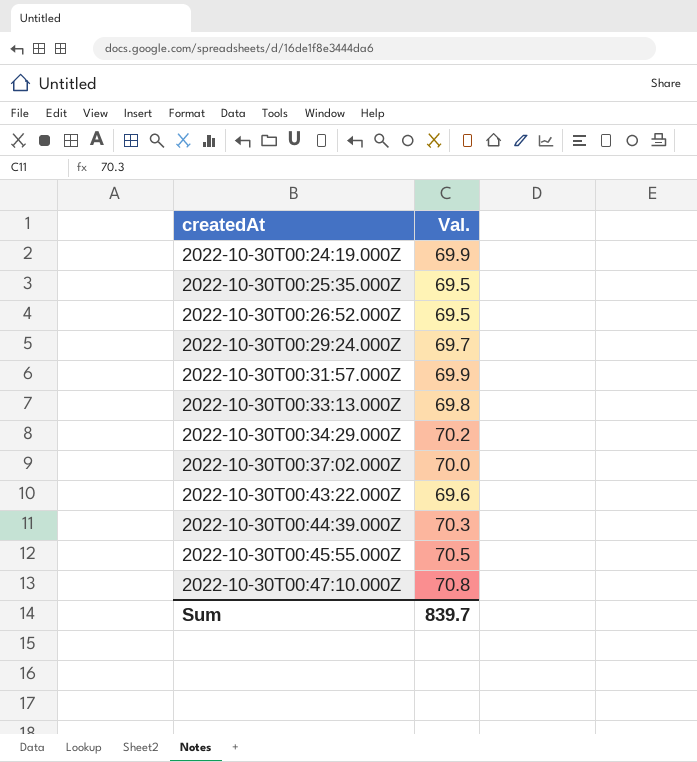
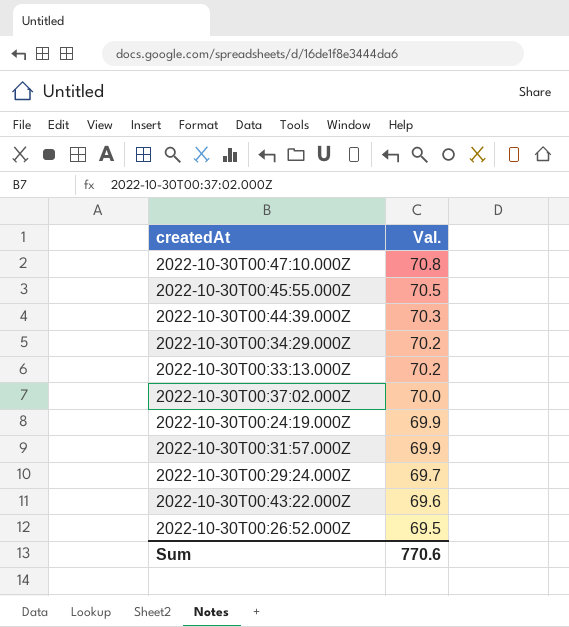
row order: createdAt ascending -> Val. descending
row 2022-10-30T00:25:35.000Z: 69.5 -> none
2022-10-30T00:33:13.000Z | Val.: 69.8 -> 70.2
Sum | Val.: 839.7 -> 770.6

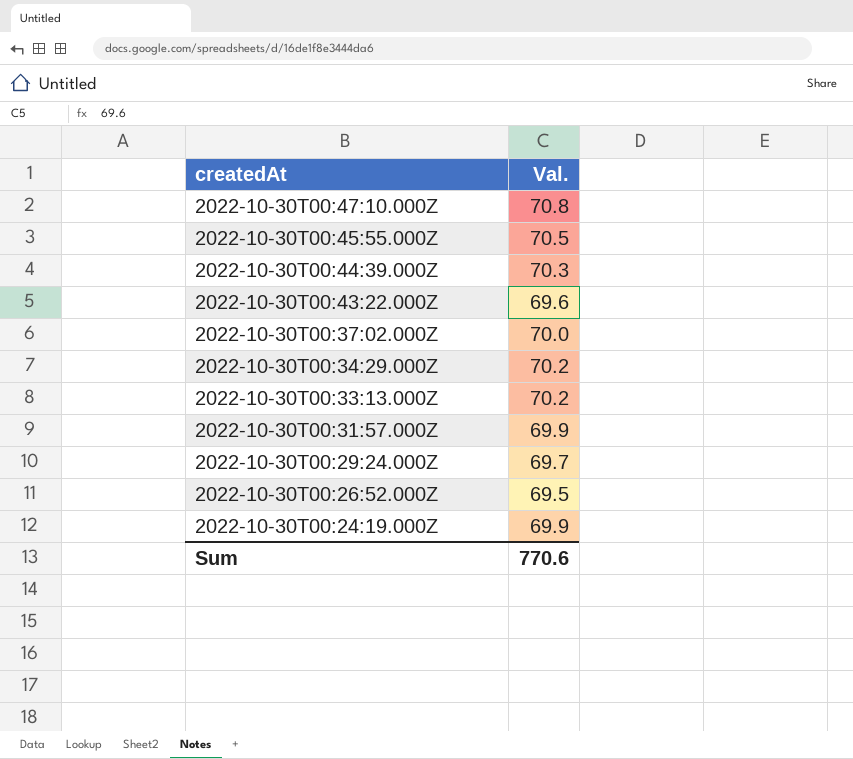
row order: Val. descending -> createdAt descending

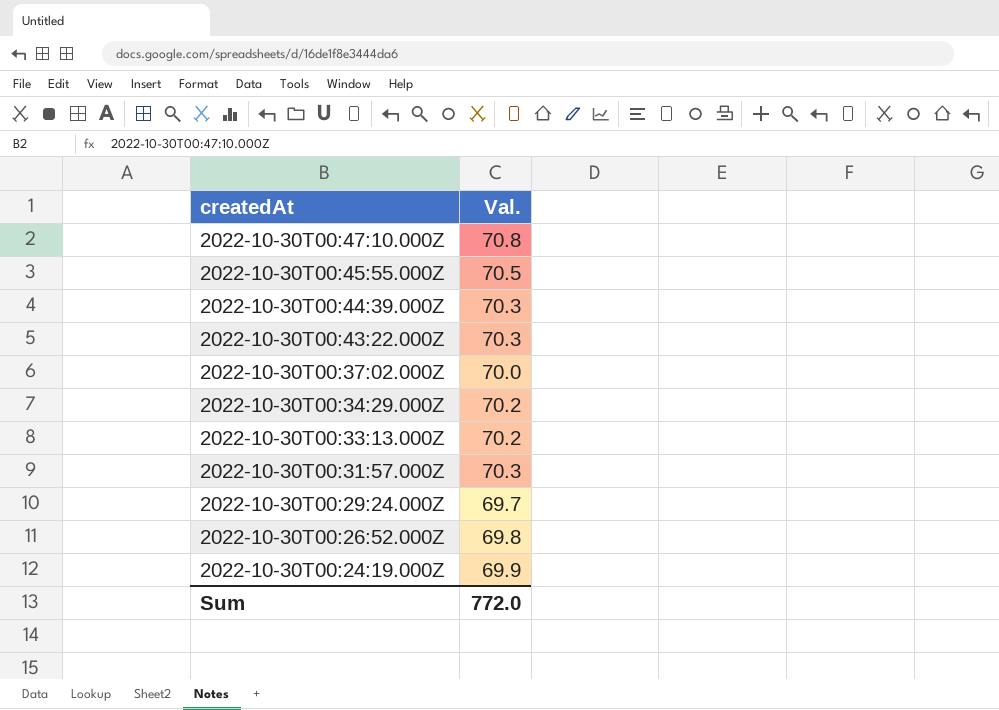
2022-10-30T00:43:22.000Z | Val.: 69.6 -> 70.3
2022-10-30T00:31:57.000Z | Val.: 69.9 -> 70.3
2022-10-30T00:26:52.000Z | Val.: 69.5 -> 69.8
Sum | Val.: 770.6 -> 772.0

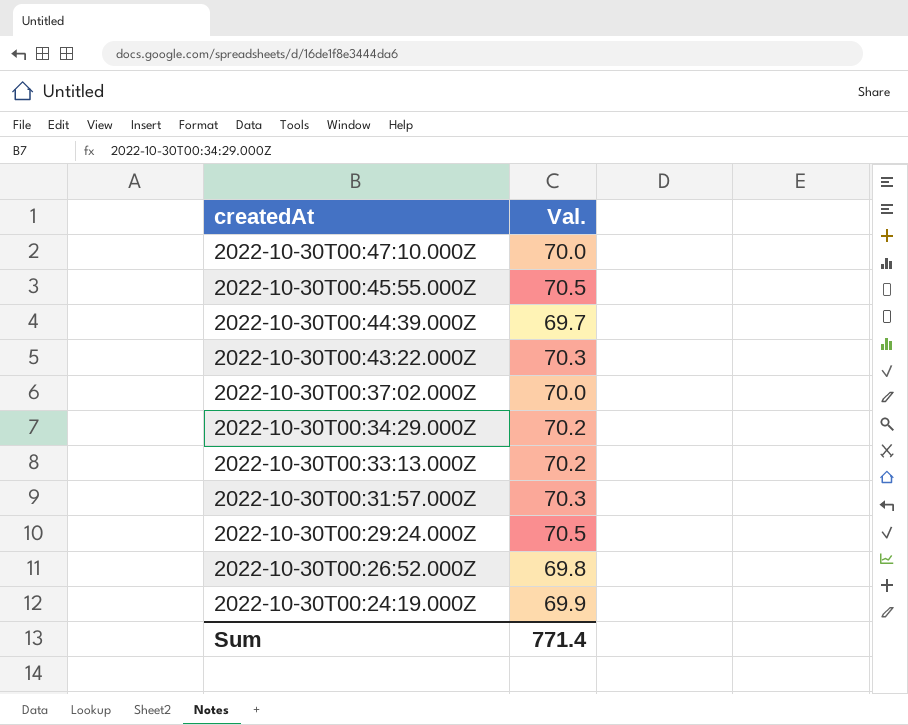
2022-10-30T00:47:10.000Z | Val.: 70.8 -> 70.0
2022-10-30T00:44:39.000Z | Val.: 70.3 -> 69.7
2022-10-30T00:29:24.000Z | Val.: 69.7 -> 70.5
Sum | Val.: 772.0 -> 771.4

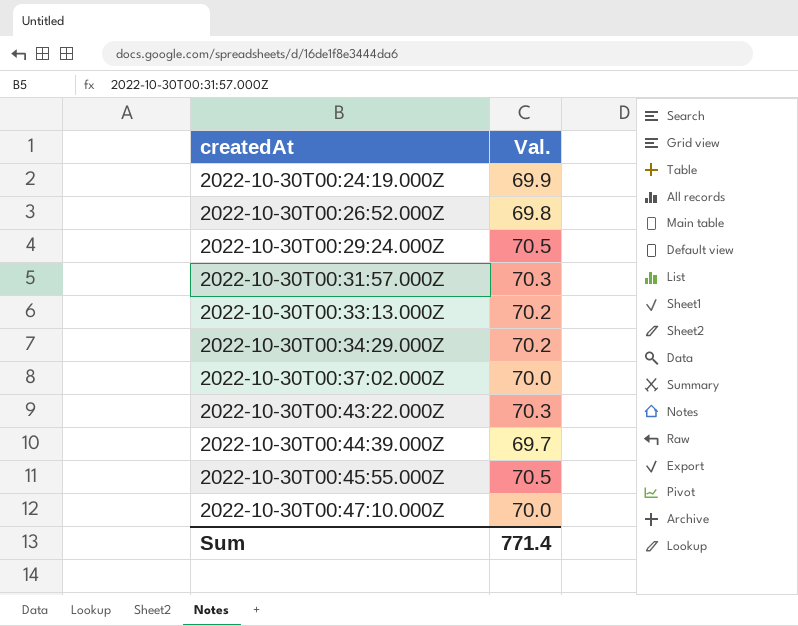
row order: createdAt descending -> createdAt ascending

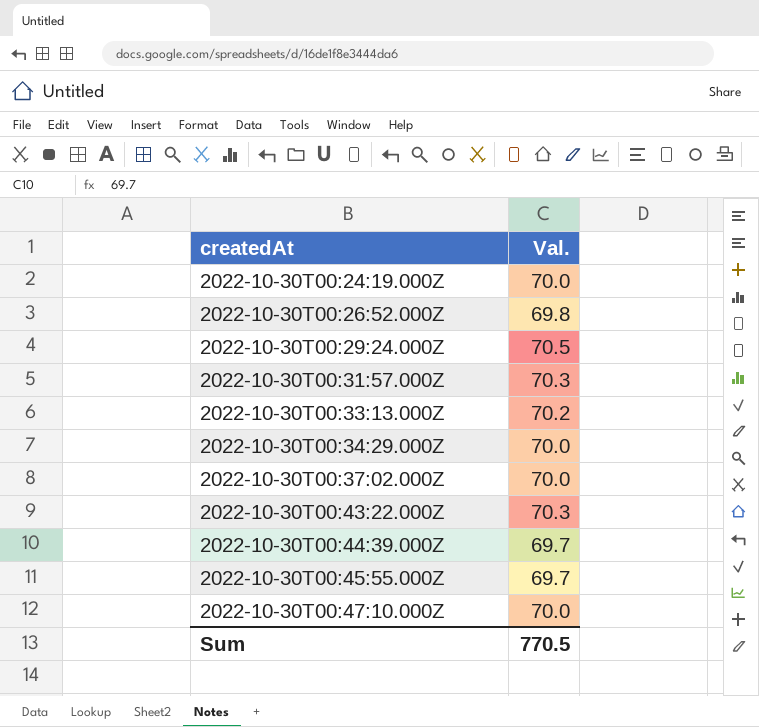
2022-10-30T00:24:19.000Z | Val.: 69.9 -> 70.0
2022-10-30T00:34:29.000Z | Val.: 70.2 -> 70.0
2022-10-30T00:45:55.000Z | Val.: 70.5 -> 69.7
Sum | Val.: 771.4 -> 770.5

